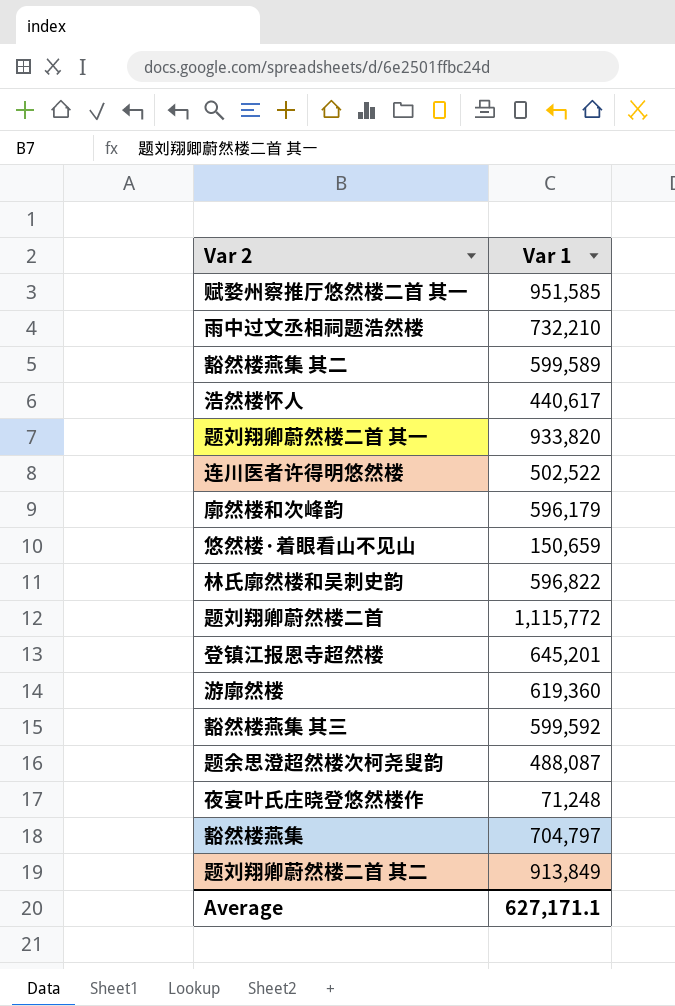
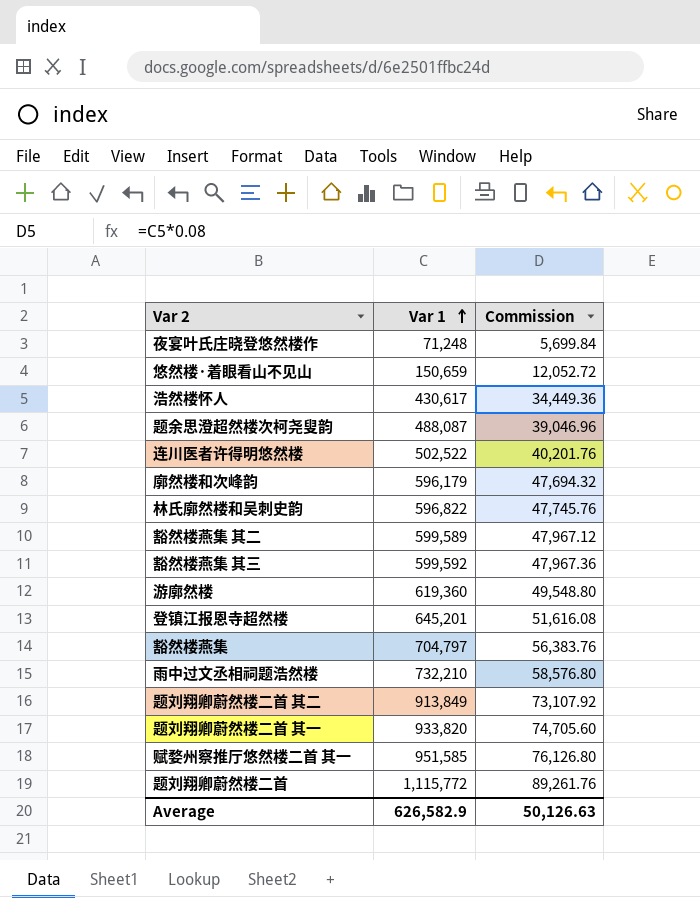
row order: none -> Var 1 ascending
column Commission | formula: none -> [Var 1] * 0.08
浩然楼怀人 | Var 1: 440,617 -> 430,617
Average | Var 1: 627,171.1 -> 626,582.9

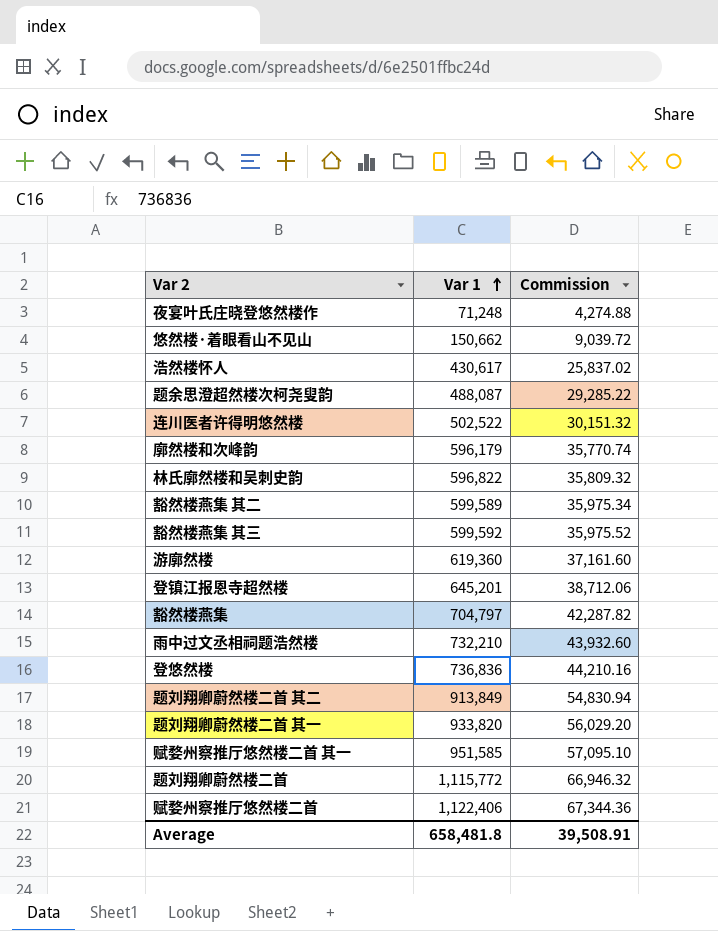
column Commission | formula: [Var 1] * 0.08 -> [Var 1] * 0.06
悠然楼·着眼看山不见山 | Var 1: 150,659 -> 150,662
row 登悠然楼: none -> 736,836 | 44,210.16
row 赋婺州察推厅悠然楼二首: none -> 1,122,406 | 67,344.36
Average | Var 1: 626,582.9 -> 658,481.8
Average | Commission: 50,126.63 -> 39,508.91

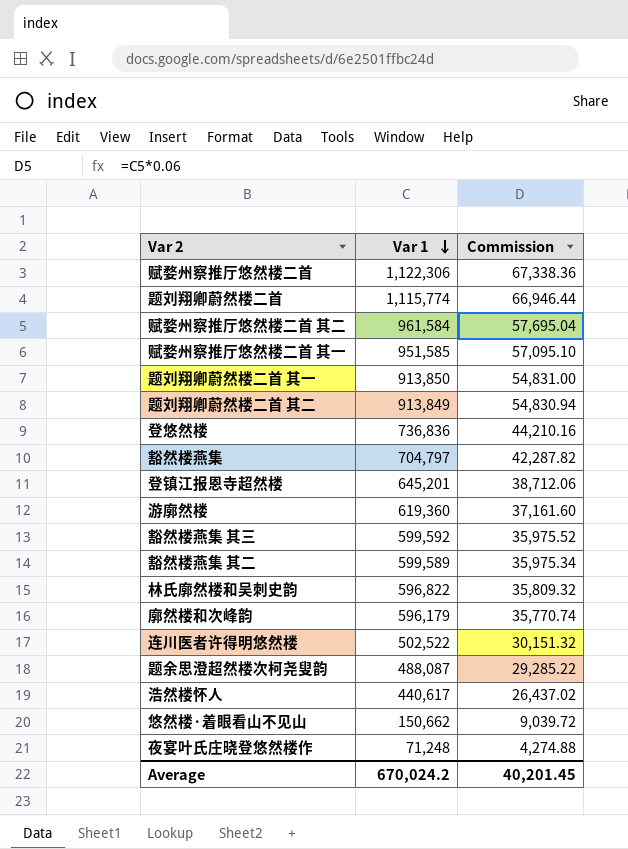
row order: Var 1 ascending -> Var 1 descending
row 雨中过文丞相祠题浩然楼: 732,210 | 43,932.60 -> none
赋婺州察推厅悠然楼二首 | Var 1: 1,122,406 -> 1,122,306
赋婺州察推厅悠然楼二首 | Commission: 67,344.36 -> 67,338.36
题刘翔卿蔚然楼二首 | Var 1: 1,115,772 -> 1,115,774
题刘翔卿蔚然楼二首 | Commission: 66,946.32 -> 66,946.44
row 赋婺州察推厅悠然楼二首 其二: none -> 961,584 | 57,695.04
题刘翔卿蔚然楼二首 其一 | Var 1: 933,820 -> 913,850
题刘翔卿蔚然楼二首 其一 | Commission: 56,029.20 -> 54,831.00
浩然楼怀人 | Var 1: 430,617 -> 440,617
浩然楼怀人 | Commission: 25,837.02 -> 26,437.02
Average | Var 1: 658,481.8 -> 670,024.2
Average | Commission: 39,508.91 -> 40,201.45

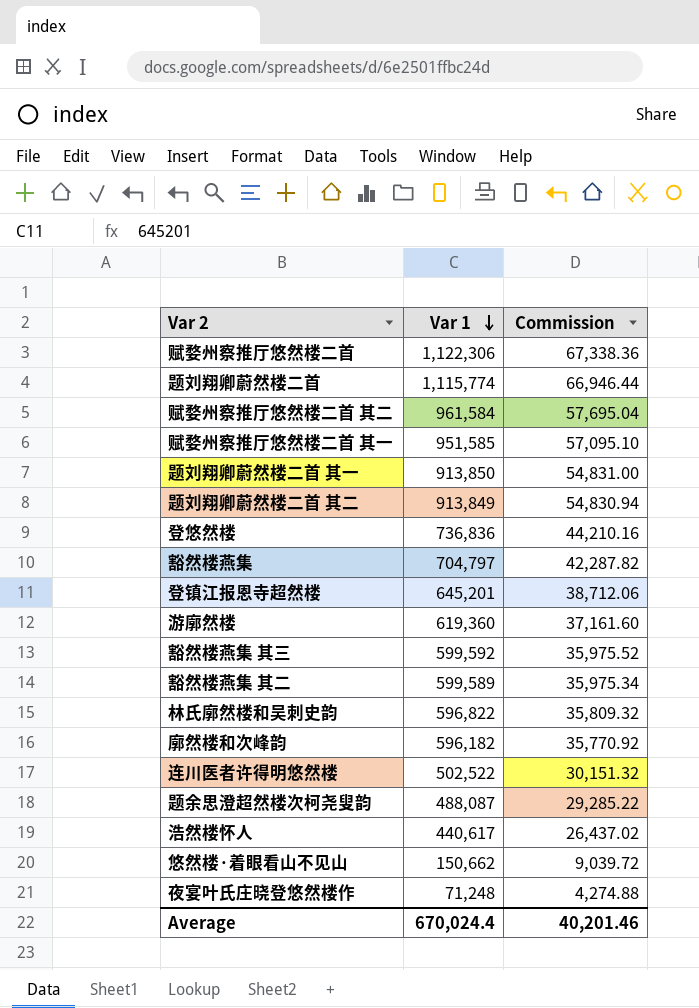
廓然楼和次峰韵 | Var 1: 596,179 -> 596,182
廓然楼和次峰韵 | Commission: 35,770.74 -> 35,770.92
Average | Var 1: 670,024.2 -> 670,024.4
Average | Commission: 40,201.45 -> 40,201.46

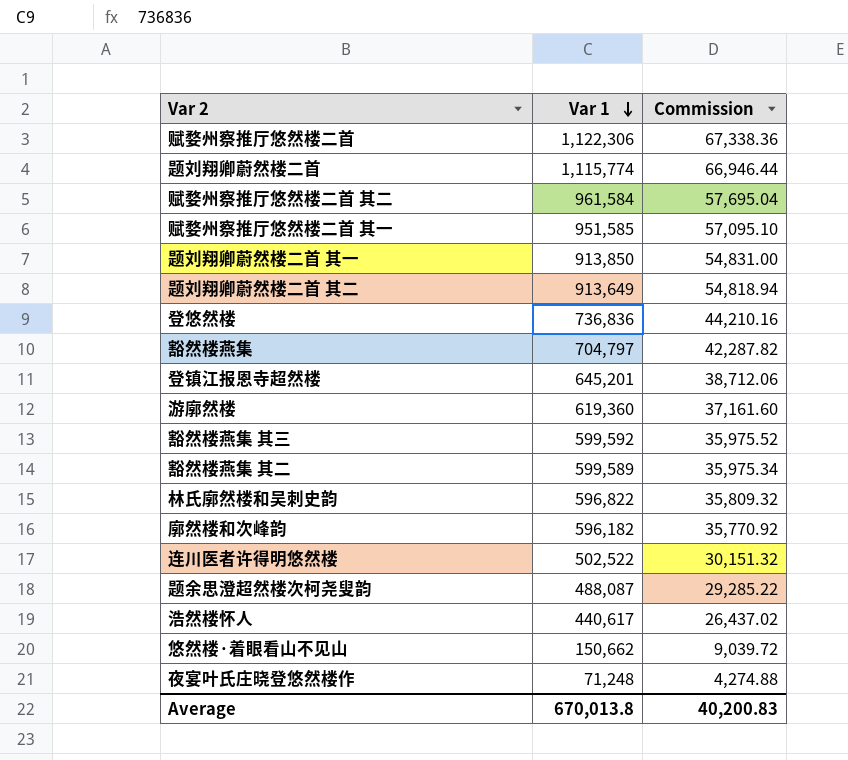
题刘翔卿蔚然楼二首 其二 | Var 1: 913,849 -> 913,649
题刘翔卿蔚然楼二首 其二 | Commission: 54,830.94 -> 54,818.94
Average | Var 1: 670,024.4 -> 670,013.8
Average | Commission: 40,201.46 -> 40,200.83

